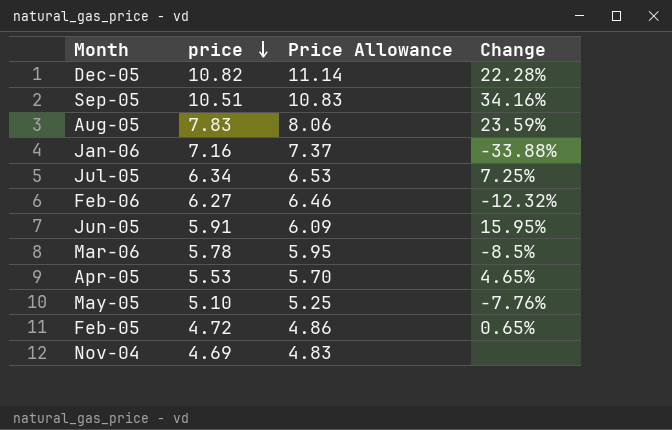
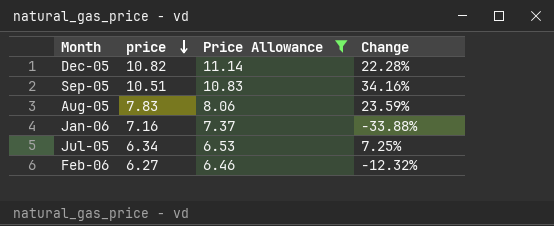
filter: none -> Price Allowance >= 6.46

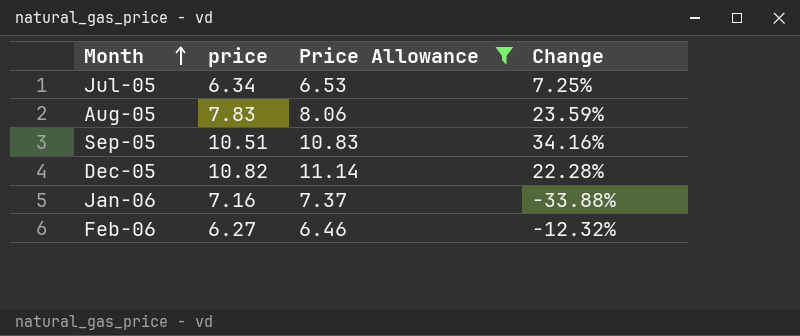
row order: price descending -> Month ascending

